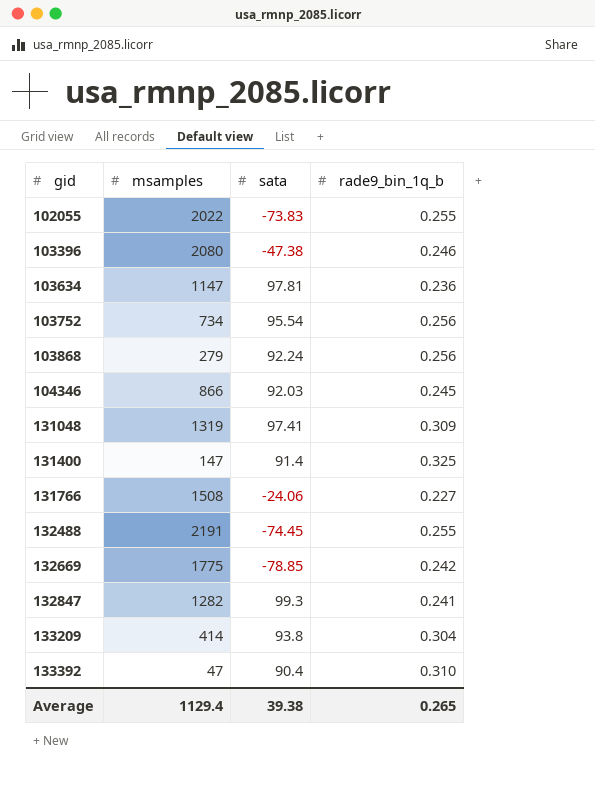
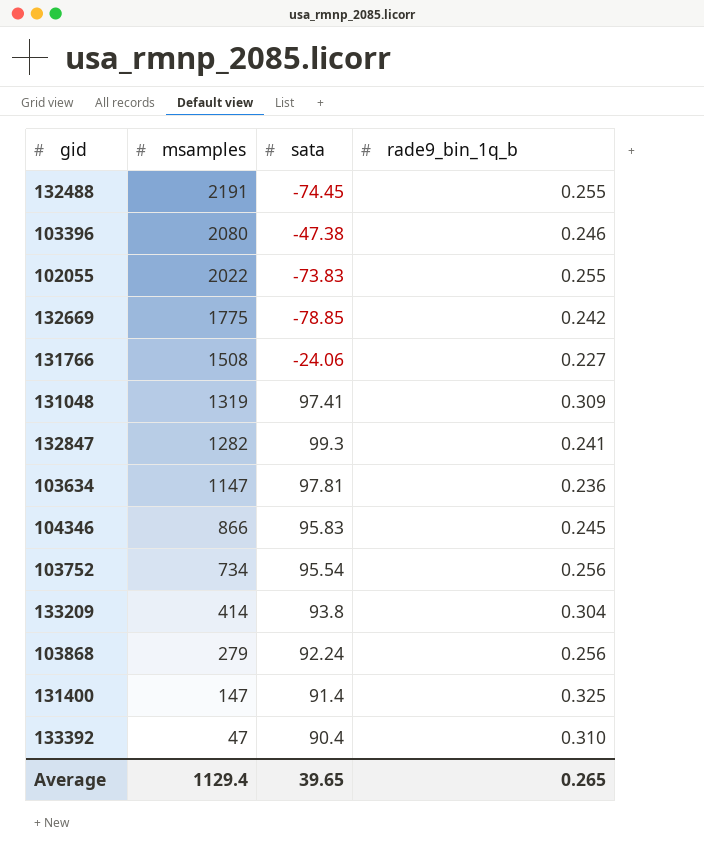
row order: gid ascending -> msamples descending
104346 | sata: 92.03 -> 95.83
Average | sata: 39.38 -> 39.65

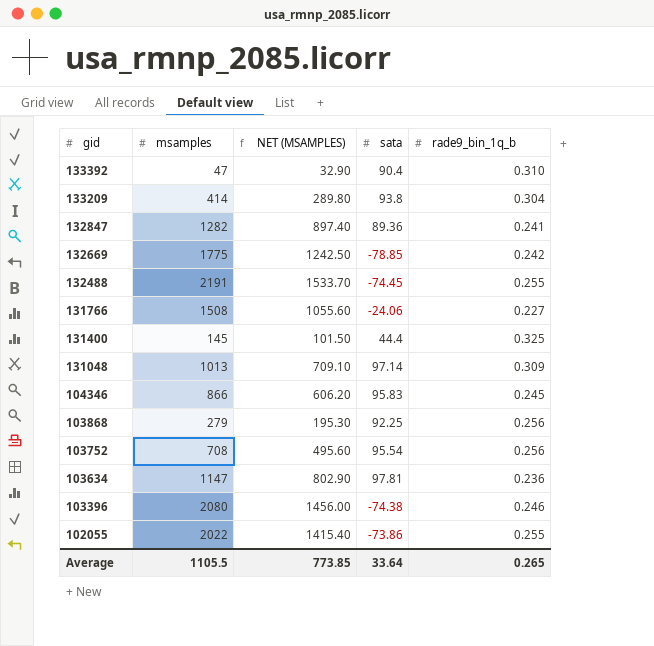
row order: msamples descending -> gid descending
column NET (MSAMPLES) | formula: none -> [msamples] * 0.7
132847 | sata: 99.3 -> 89.36
131400 | msamples: 147 -> 145
131400 | sata: 91.4 -> 44.4
131048 | msamples: 1319 -> 1013
131048 | sata: 97.41 -> 97.14
103868 | sata: 92.24 -> 92.25
103752 | msamples: 734 -> 708
103396 | sata: -47.38 -> -74.38
102055 | sata: -73.83 -> -73.86
Average | msamples: 1129.4 -> 1105.5
Average | sata: 39.65 -> 33.64

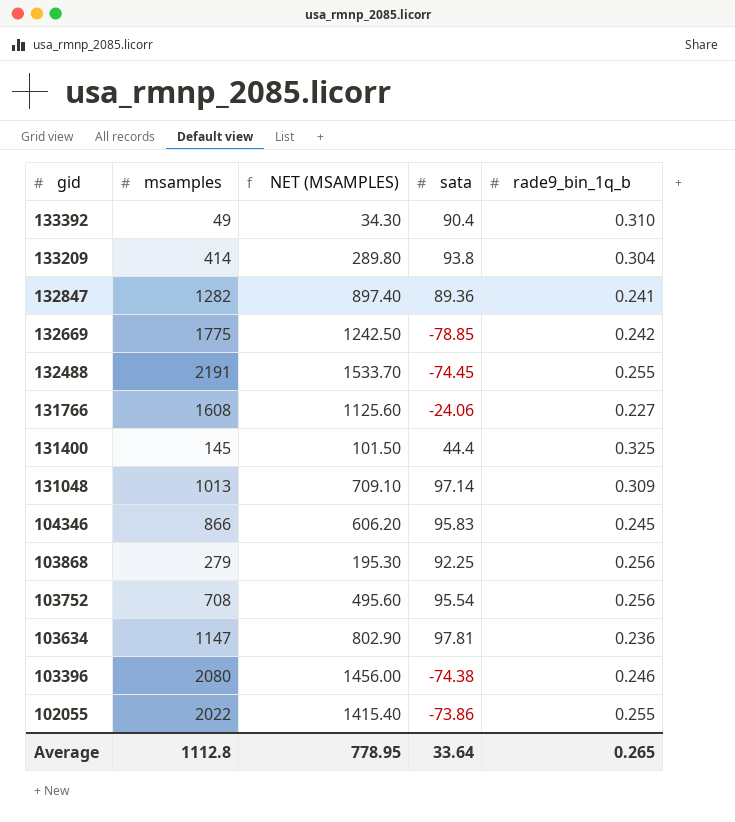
133392 | msamples: 47 -> 49
133392 | NET (MSAMPLES): 32.90 -> 34.30
131766 | msamples: 1508 -> 1608
131766 | NET (MSAMPLES): 1055.60 -> 1125.60
Average | msamples: 1105.5 -> 1112.8
Average | NET (MSAMPLES): 773.85 -> 778.95

